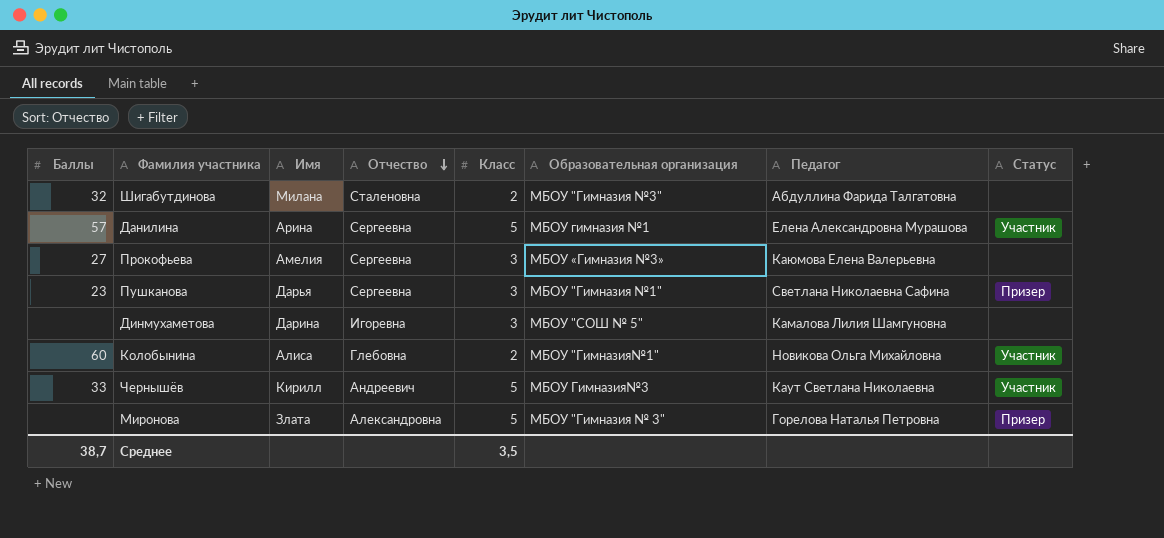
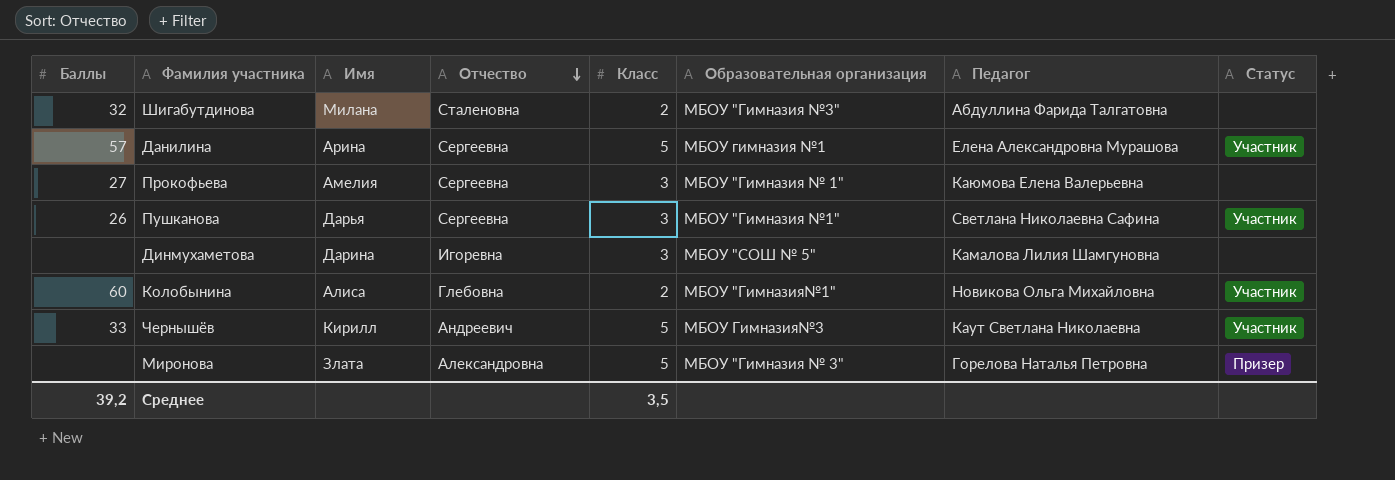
Прокофьева | Образовательная организация: МБОУ «Гимназия №3» -> МБОУ "Гимназия № 1"
Пушканова | Баллы: 23 -> 26
Пушканова | Статус: Призер -> Участник
Среднее | Баллы: 38,7 -> 39,2

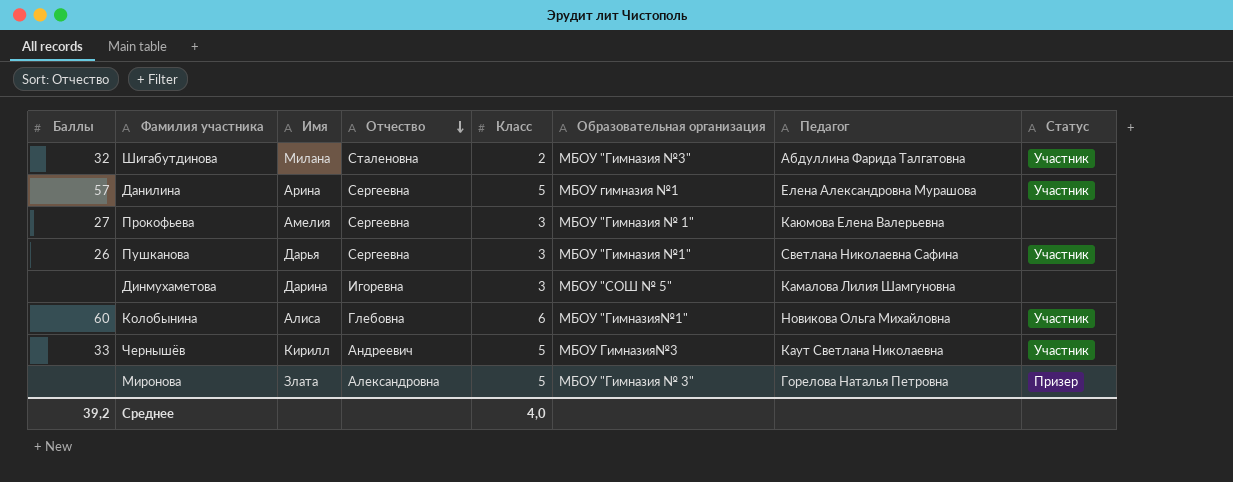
Шигабутдинова | Статус: none -> Участник
Колобынина | Класс: 2 -> 6
Среднее | Класс: 3,5 -> 4,0

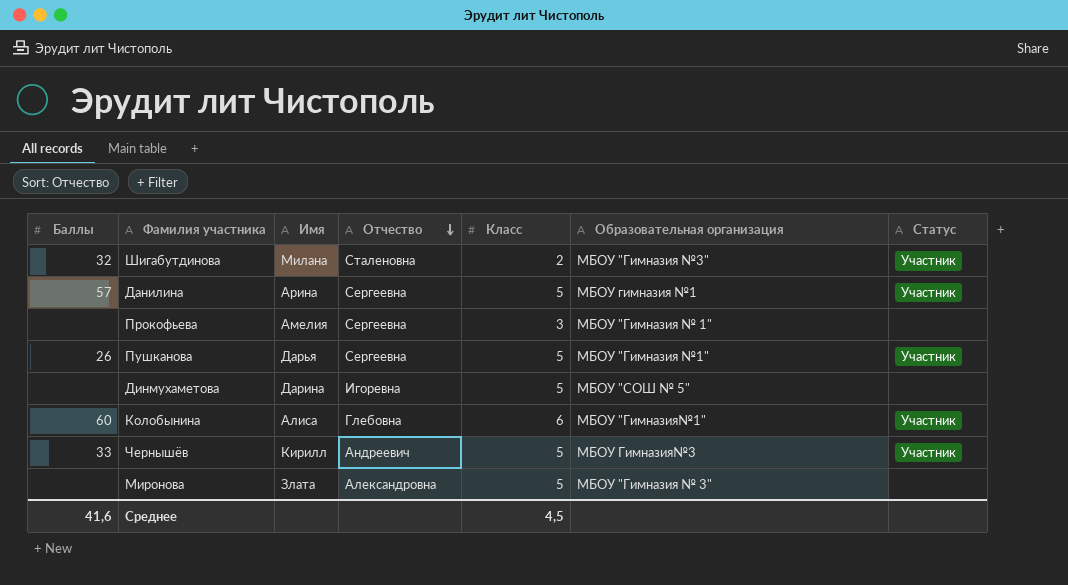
column Педагог | position: 7 -> none
Прокофьева | Баллы: 27 -> none
Пушканова | Класс: 3 -> 5
Динмухаметова | Класс: 3 -> 5
Миронова | Статус: Призер -> none
Среднее | Баллы: 39,2 -> 41,6
Среднее | Класс: 4,0 -> 4,5

